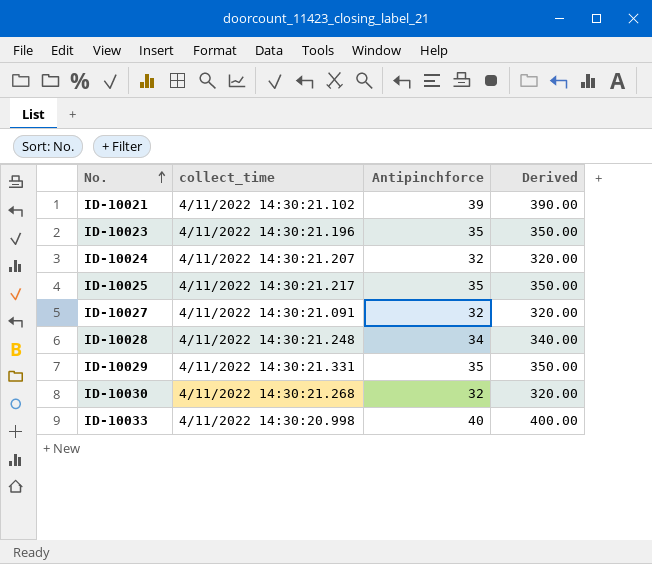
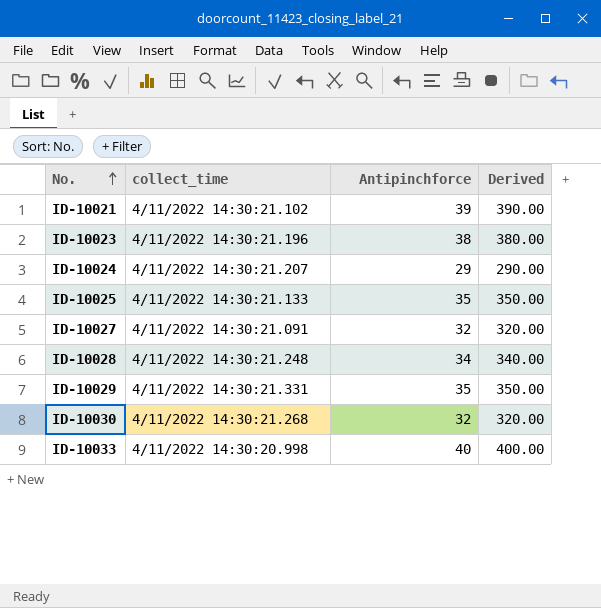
ID-10023 | Antipinchforce: 35 -> 38
ID-10023 | Derived: 350.00 -> 380.00
ID-10024 | Antipinchforce: 32 -> 29
ID-10024 | Derived: 320.00 -> 290.00
ID-10025 | collect_time: 4/11/2022 14:30:21.217 -> 4/11/2022 14:30:21.133

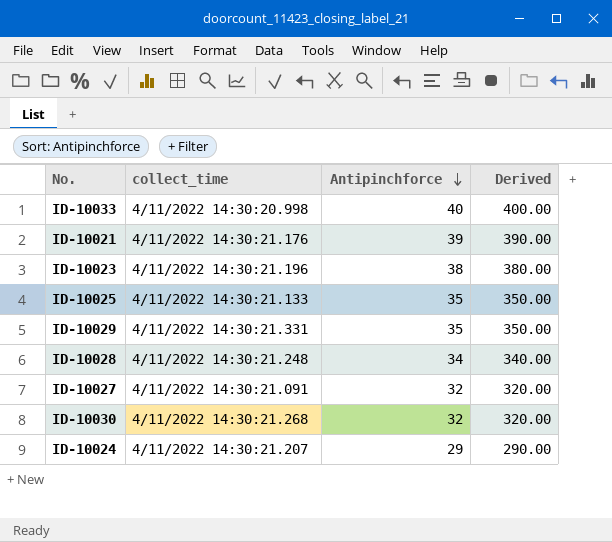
row order: No. ascending -> Antipinchforce descending
ID-10021 | collect_time: 4/11/2022 14:30:21.102 -> 4/11/2022 14:30:21.176

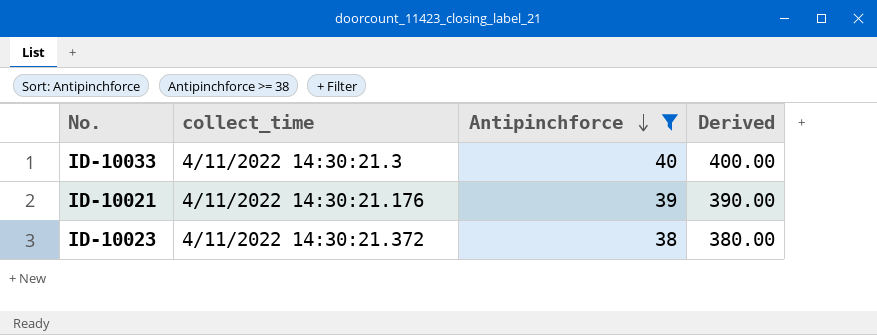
filter: none -> Antipinchforce >= 38
ID-10033 | collect_time: 4/11/2022 14:30:20.998 -> 4/11/2022 14:30:21.3
ID-10023 | collect_time: 4/11/2022 14:30:21.196 -> 4/11/2022 14:30:21.372

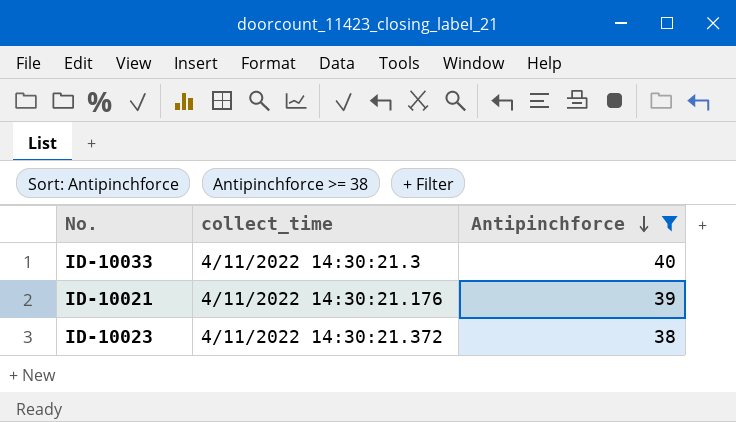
column Derived | formula: [Antipinchforce] * 10 -> none

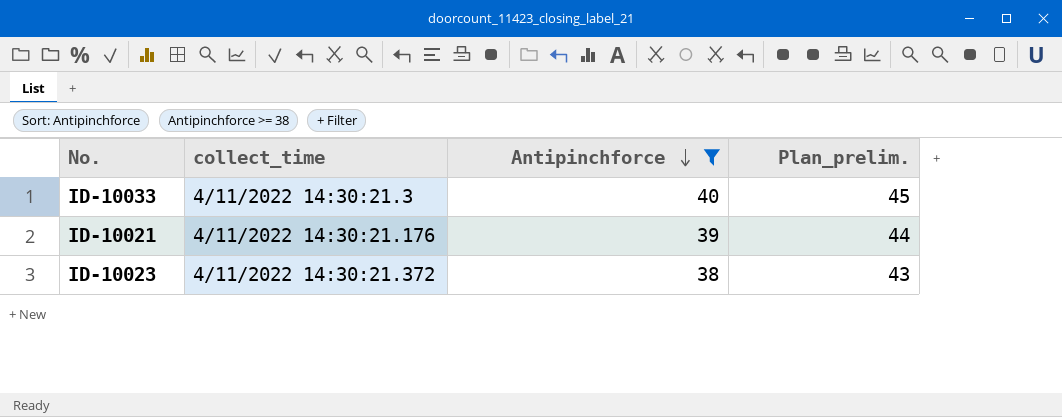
column Plan_prelim. | formula: none -> [Antipinchforce] + 5

